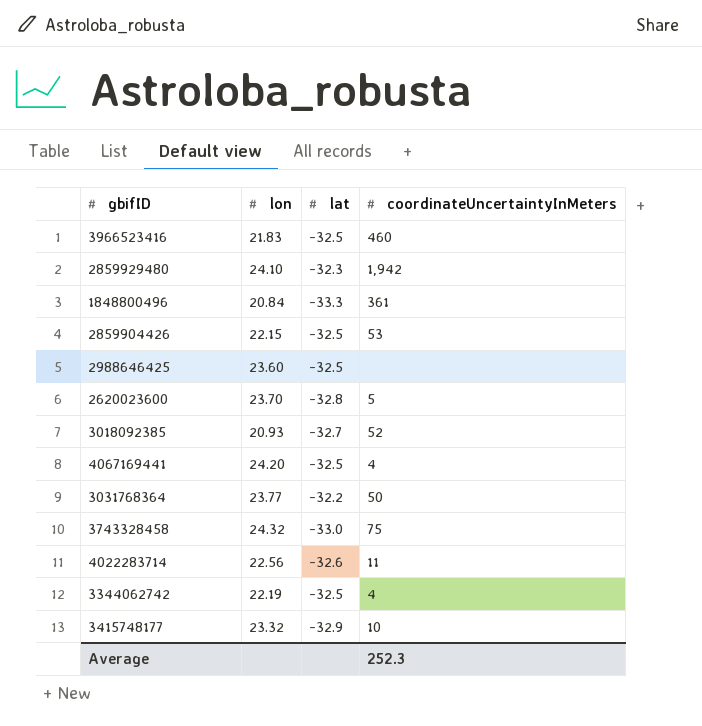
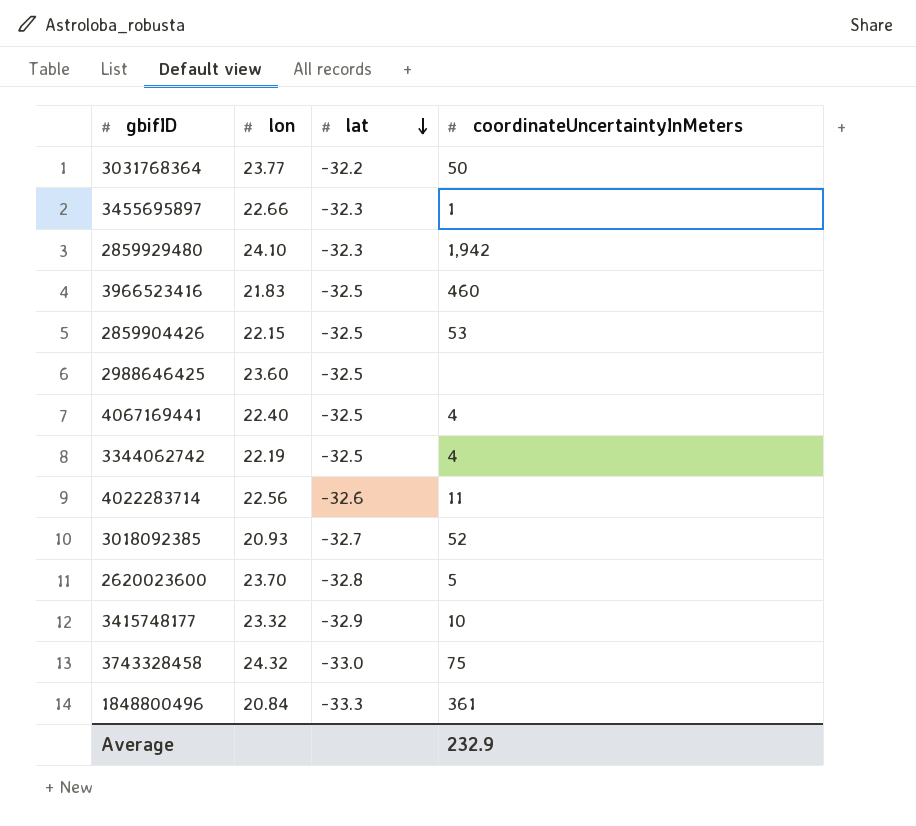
row order: none -> lat descending
row 3455695897: none -> 22.66 | -32.3 | 1
4067169441 | lon: 24.20 -> 22.40
Average | coordinateUncertaintyInMeters: 252.3 -> 232.9

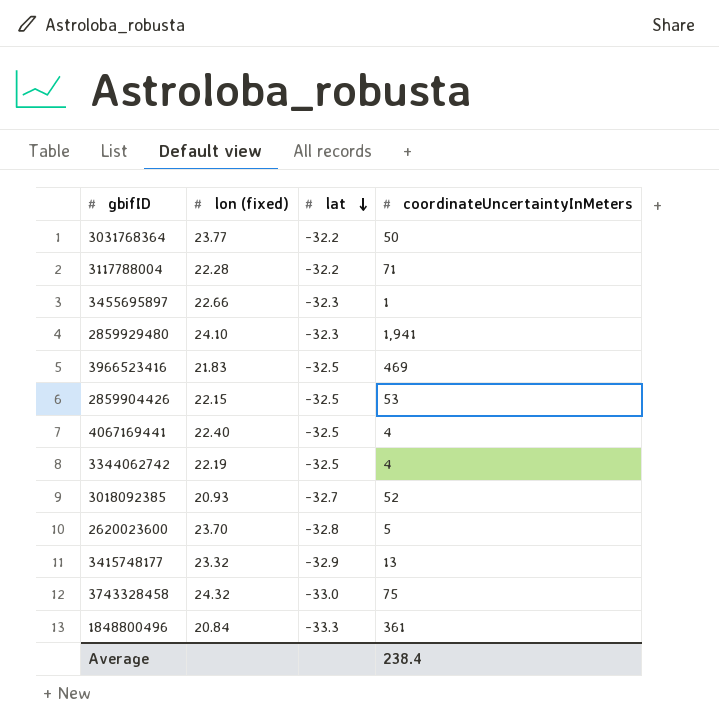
column name: lon -> lon (fixed)
row 2988646425: 23.60 | -32.5 | none -> none
row 4022283714: 22.56 | -32.6 | 11 -> none
row 3117788004: none -> 22.28 | -32.2 | 71
2859929480 | coordinateUncertaintyInMeters: 1,942 -> 1,941
3966523416 | coordinateUncertaintyInMeters: 460 -> 469
3415748177 | coordinateUncertaintyInMeters: 10 -> 13
Average | coordinateUncertaintyInMeters: 232.9 -> 238.4

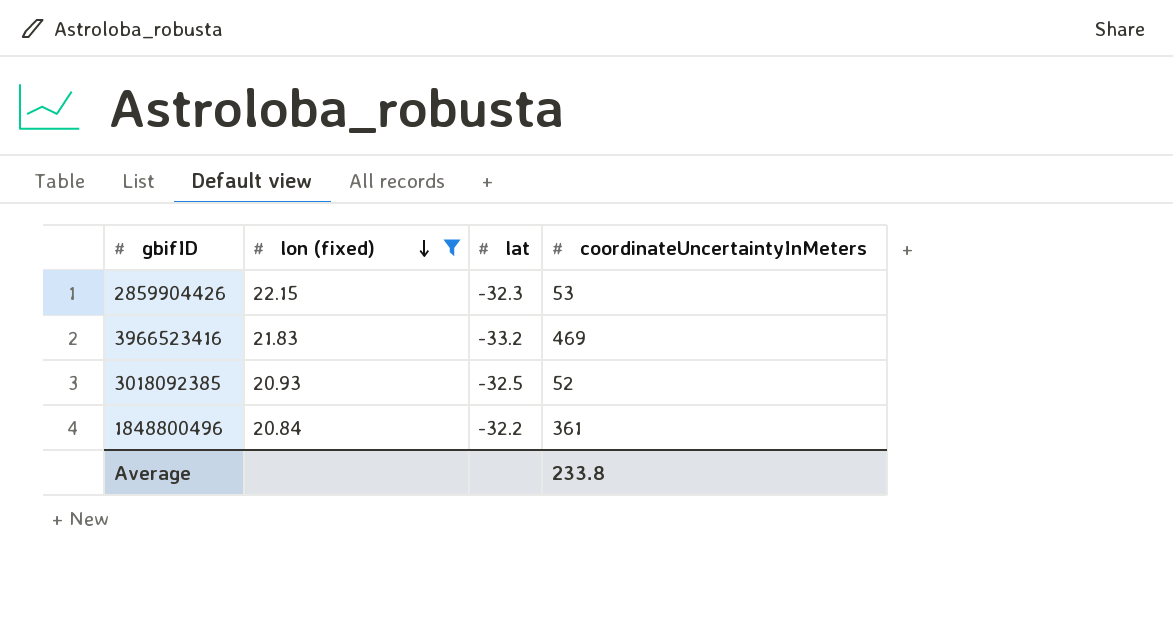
filter: none -> lon (fixed) <= 22.15
row order: lat descending -> lon (fixed) descending
2859904426 | lat: -32.5 -> -32.3
3966523416 | lat: -32.5 -> -33.2
3018092385 | lat: -32.7 -> -32.5
1848800496 | lat: -33.3 -> -32.2
Average | coordinateUncertaintyInMeters: 238.4 -> 233.8

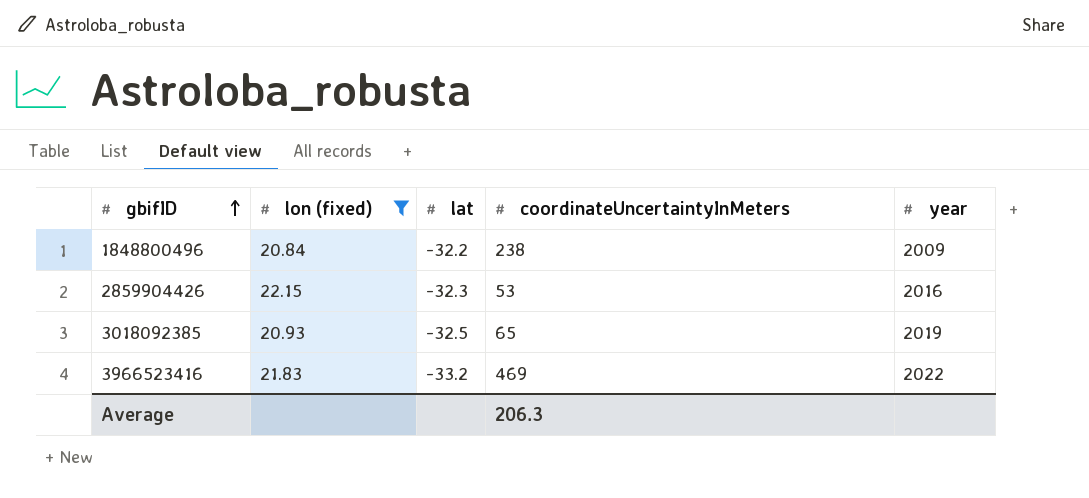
row order: lon (fixed) descending -> gbifID ascending
column year | position: none -> 5
1848800496 | coordinateUncertaintyInMeters: 361 -> 238
3018092385 | coordinateUncertaintyInMeters: 52 -> 65
Average | coordinateUncertaintyInMeters: 233.8 -> 206.3

